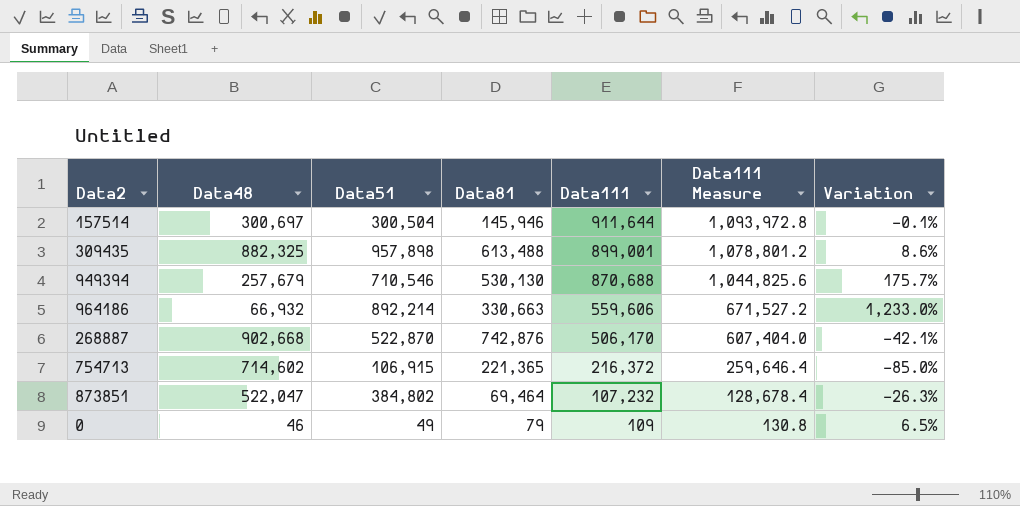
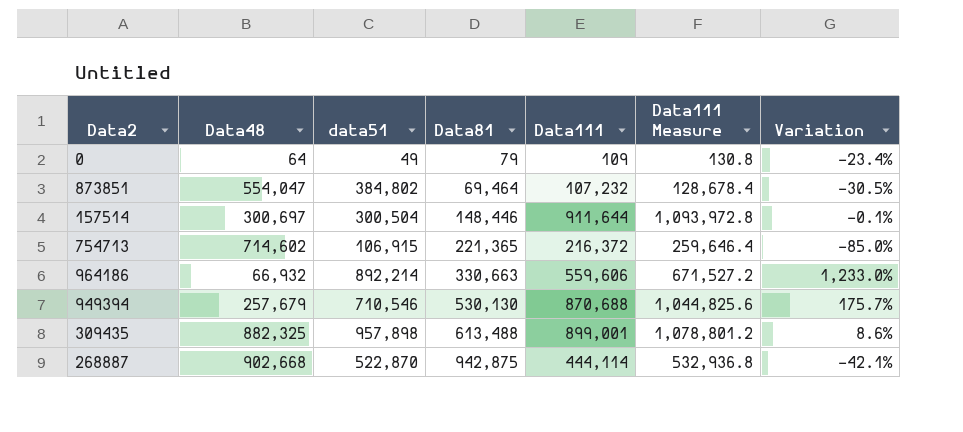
row order: Data111 descending -> Data81 ascending
column name: Data51 -> data51
0 | Data48: 46 -> 64
0 | Variation: 6.5% -> -23.4%
873851 | Data48: 522,047 -> 554,047
873851 | Variation: -26.3% -> -30.5%
157514 | Data81: 145,946 -> 148,446
268887 | Data81: 742,876 -> 942,875
268887 | Data111: 506,170 -> 444,114
268887 | Data111 Measure: 607,404.0 -> 532,936.8

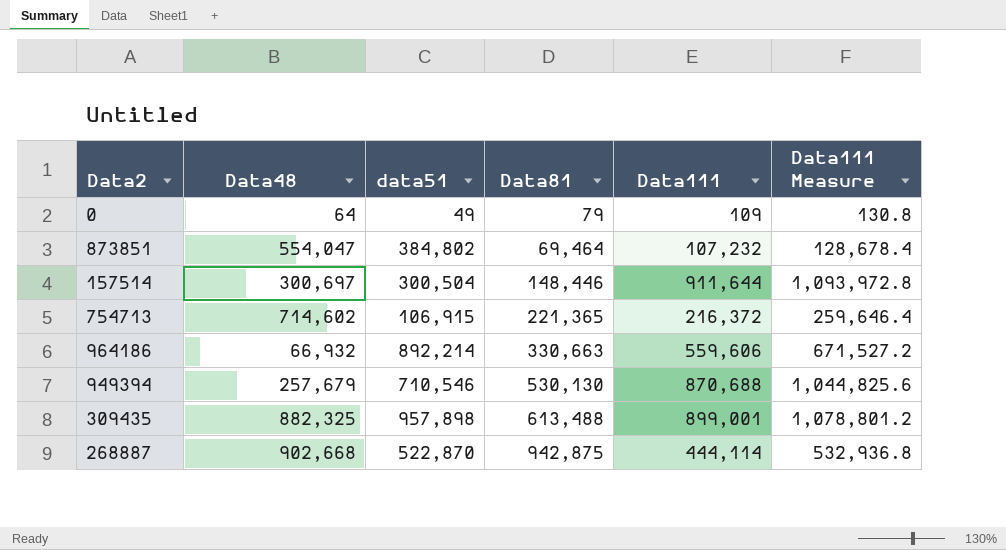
column Variation | formula: ([data51] - [Data48]) / [Data48] -> none

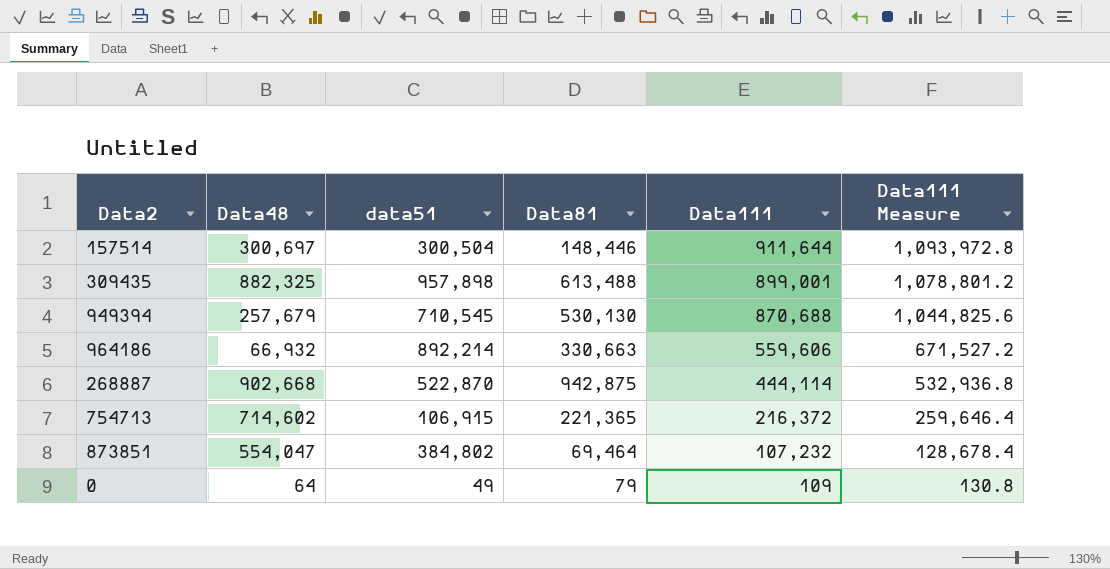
row order: Data81 ascending -> Data111 descending
949394 | data51: 710,546 -> 710,545

